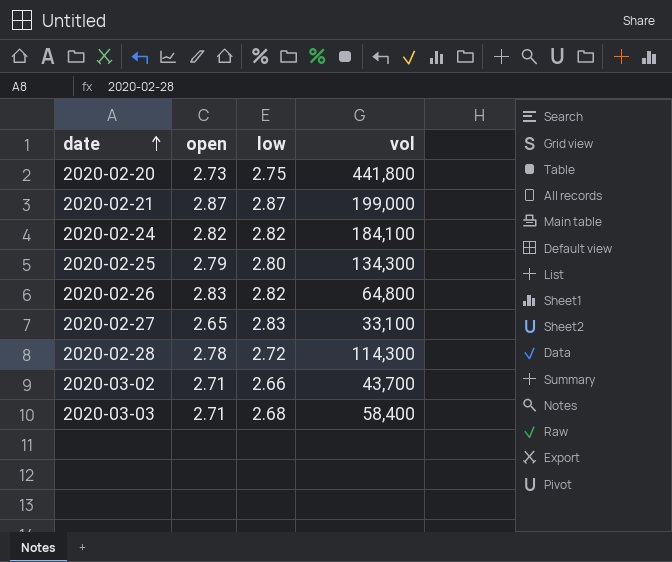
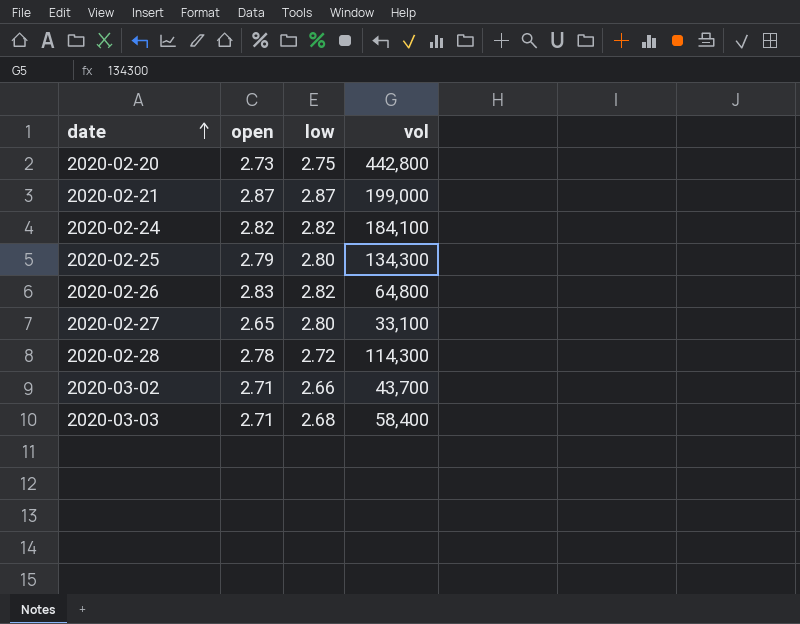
2020-02-20 | vol: 441,800 -> 442,800
2020-02-27 | low: 2.83 -> 2.80

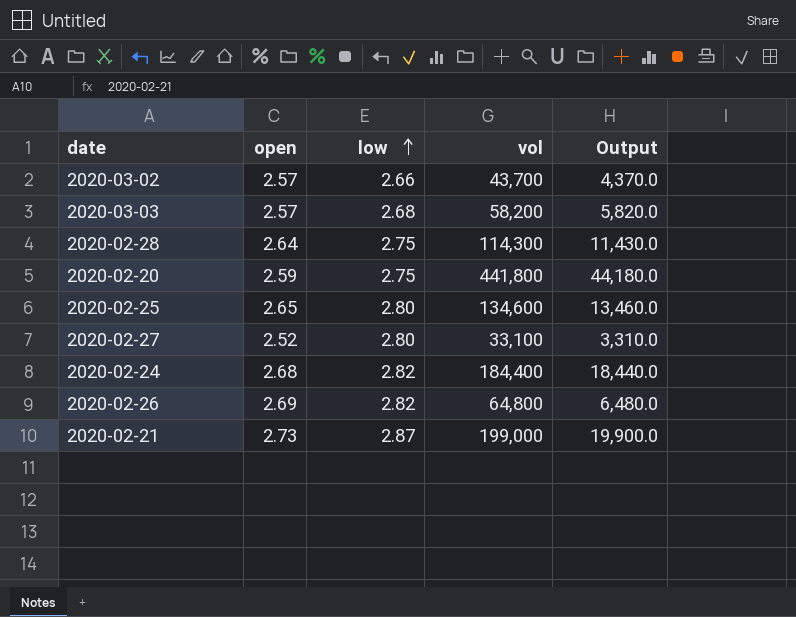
row order: date ascending -> low ascending
column Output | formula: none -> [vol] * 0.1
2020-03-02 | open: 2.71 -> 2.57
2020-03-03 | open: 2.71 -> 2.57
2020-03-03 | vol: 58,400 -> 58,200
2020-02-28 | open: 2.78 -> 2.64
2020-02-28 | low: 2.72 -> 2.75
2020-02-20 | open: 2.73 -> 2.59
2020-02-20 | vol: 442,800 -> 441,800
2020-02-25 | open: 2.79 -> 2.65
2020-02-25 | vol: 134,300 -> 134,600
2020-02-27 | open: 2.65 -> 2.52
2020-02-24 | open: 2.82 -> 2.68
2020-02-24 | vol: 184,100 -> 184,400
2020-02-26 | open: 2.83 -> 2.69
2020-02-21 | open: 2.87 -> 2.73

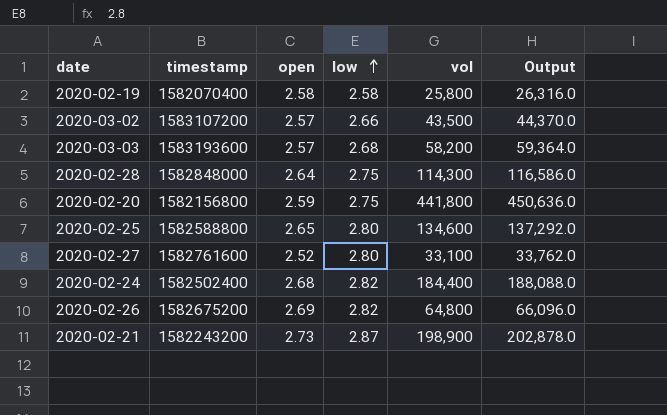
column timestamp | position: none -> 2
column Output | formula: [vol] * 0.1 -> [vol] * 1.02
row 2020-02-19: none -> 1582070400 | 2.58 | 2.58 | 25,800 | 26,316.0
2020-03-02 | vol: 43,700 -> 43,500
2020-02-21 | vol: 199,000 -> 198,900

